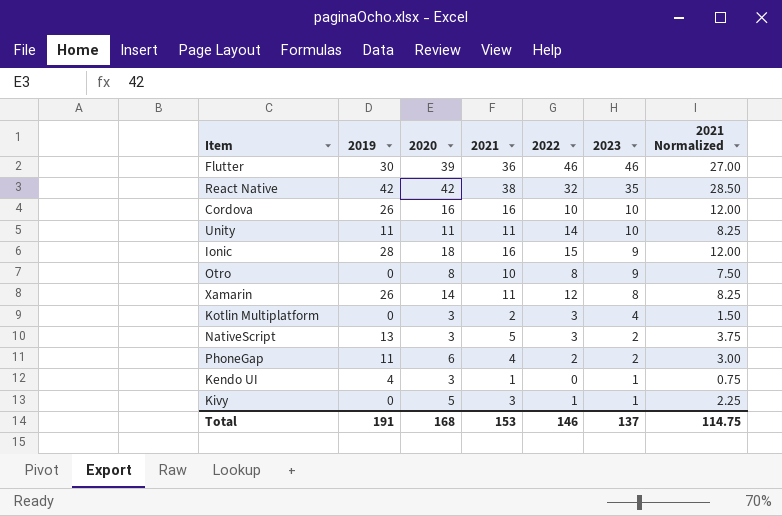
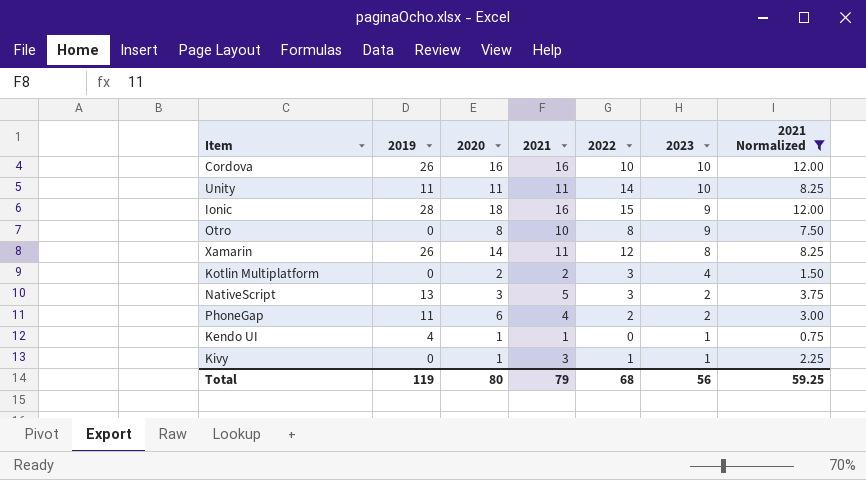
filter: none -> 2021 Normalized <= 12.00
Kotlin Multiplatform | 2020: 3 -> 2
Kendo UI | 2020: 3 -> 1
Kivy | 2020: 5 -> 1
Total | 2019: 191 -> 119
Total | 2020: 168 -> 80
Total | 2021: 153 -> 79
Total | 2022: 146 -> 68
Total | 2023: 137 -> 56
Total | 2021 Normalized: 114.75 -> 59.25

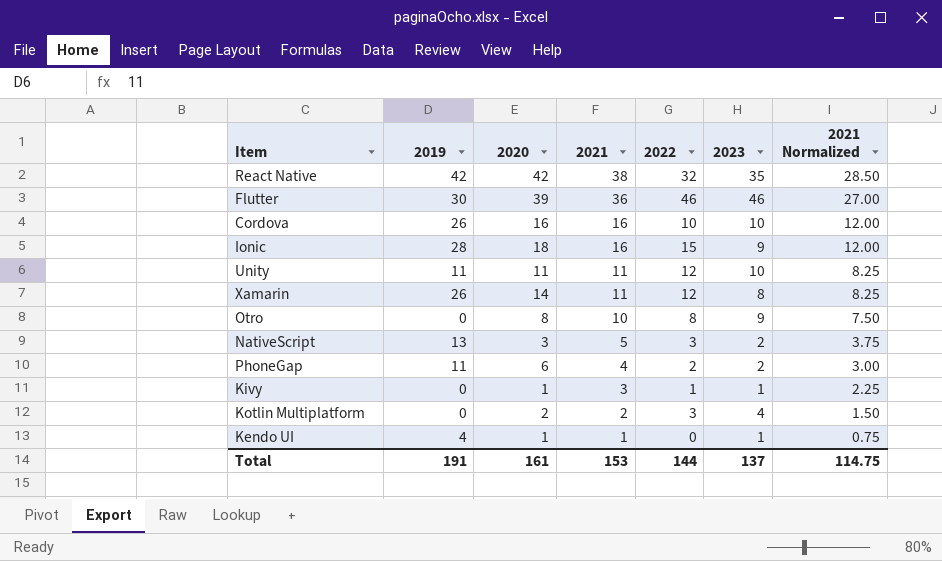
filter: 2021 Normalized <= 12.00 -> none
row order: 2023 descending -> 2021 descending
Unity | 2022: 14 -> 12
Total | 2019: 119 -> 191
Total | 2020: 80 -> 161
Total | 2021: 79 -> 153
Total | 2022: 68 -> 144
Total | 2023: 56 -> 137
Total | 2021 Normalized: 59.25 -> 114.75

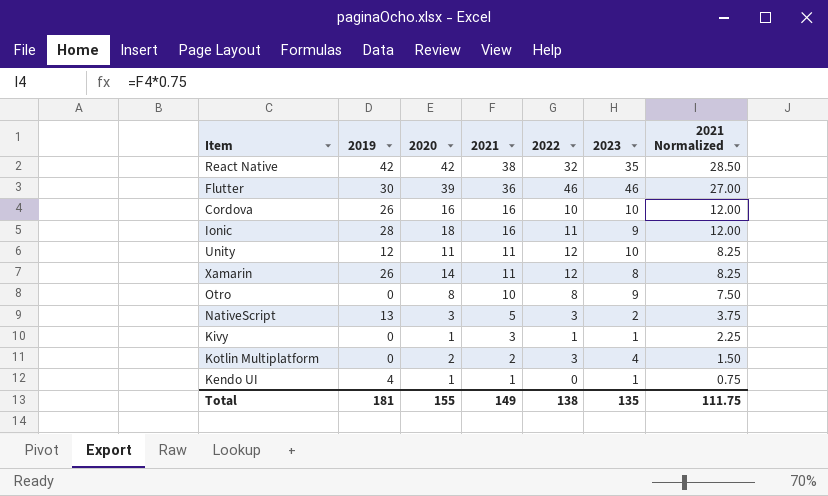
row PhoneGap: 11 | 6 | 4 | 2 | 2 | 3.00 -> none
Ionic | 2022: 15 -> 11
Unity | 2019: 11 -> 12
Total | 2019: 191 -> 181
Total | 2020: 161 -> 155
Total | 2021: 153 -> 149
Total | 2022: 144 -> 138
Total | 2023: 137 -> 135
Total | 2021 Normalized: 114.75 -> 111.75

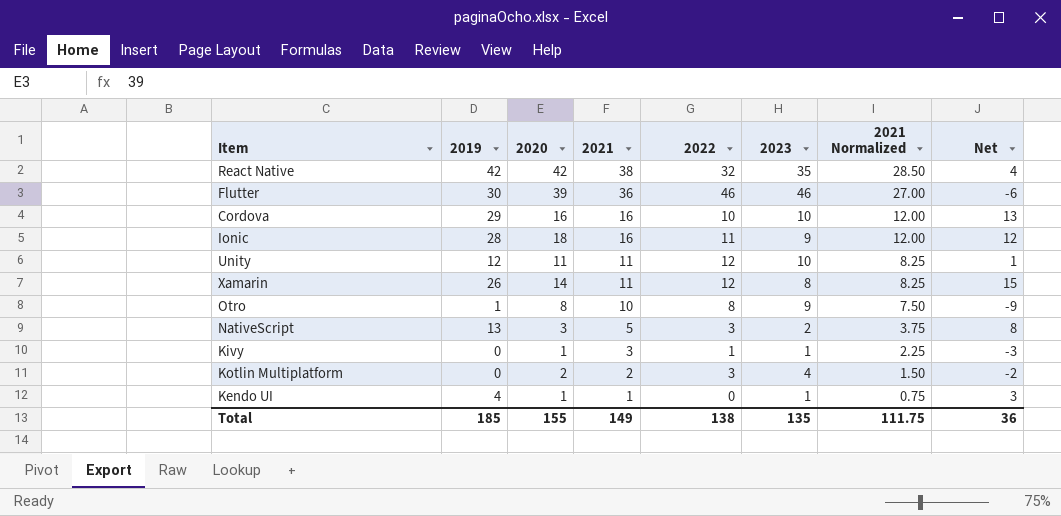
column Net | formula: none -> [2019] - [2021]
Cordova | 2019: 26 -> 29
Otro | 2019: 0 -> 1
Total | 2019: 181 -> 185

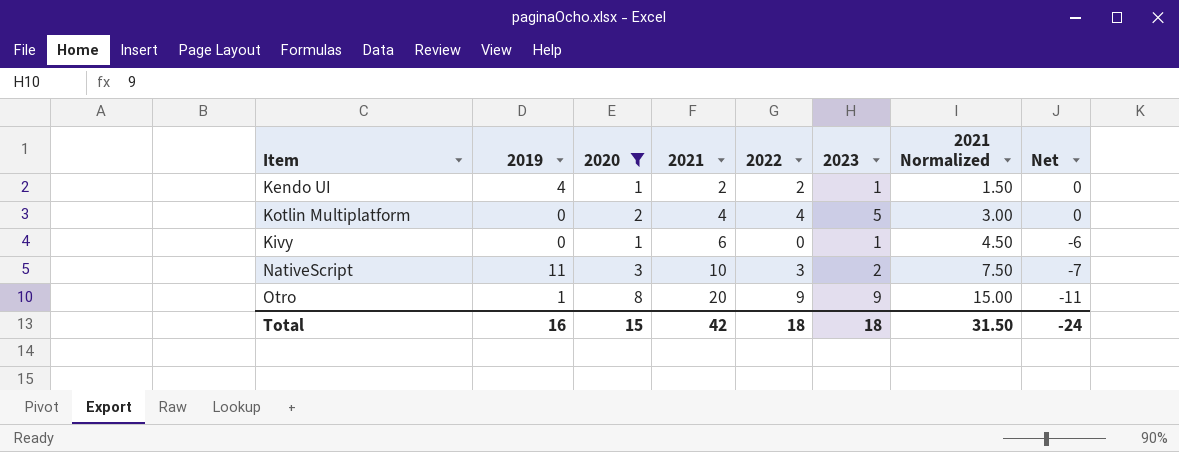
filter: none -> 2020 <= 8
row order: 2021 descending -> 2021 ascending
column Net | formula: [2019] - [2021] -> [2022] - [2021]
Kendo UI | 2021: 1 -> 2
Kendo UI | 2022: 0 -> 2
Kendo UI | 2021 Normalized: 0.75 -> 1.50
Kotlin Multiplatform | 2021: 2 -> 4
Kotlin Multiplatform | 2022: 3 -> 4
Kotlin Multiplatform | 2023: 4 -> 5
Kotlin Multiplatform | 2021 Normalized: 1.50 -> 3.00
Kivy | 2021: 3 -> 6
Kivy | 2022: 1 -> 0
Kivy | 2021 Normalized: 2.25 -> 4.50
NativeScript | 2019: 13 -> 11
NativeScript | 2021: 5 -> 10
NativeScript | 2021 Normalized: 3.75 -> 7.50
Otro | 2021: 10 -> 20
Otro | 2022: 8 -> 9
Otro | 2021 Normalized: 7.50 -> 15.00
Total | 2019: 185 -> 16
Total | 2020: 155 -> 15
Total | 2021: 149 -> 42
Total | 2022: 138 -> 18
Total | 2023: 135 -> 18
Total | 2021 Normalized: 111.75 -> 31.50
Total | Net: 36 -> -24

